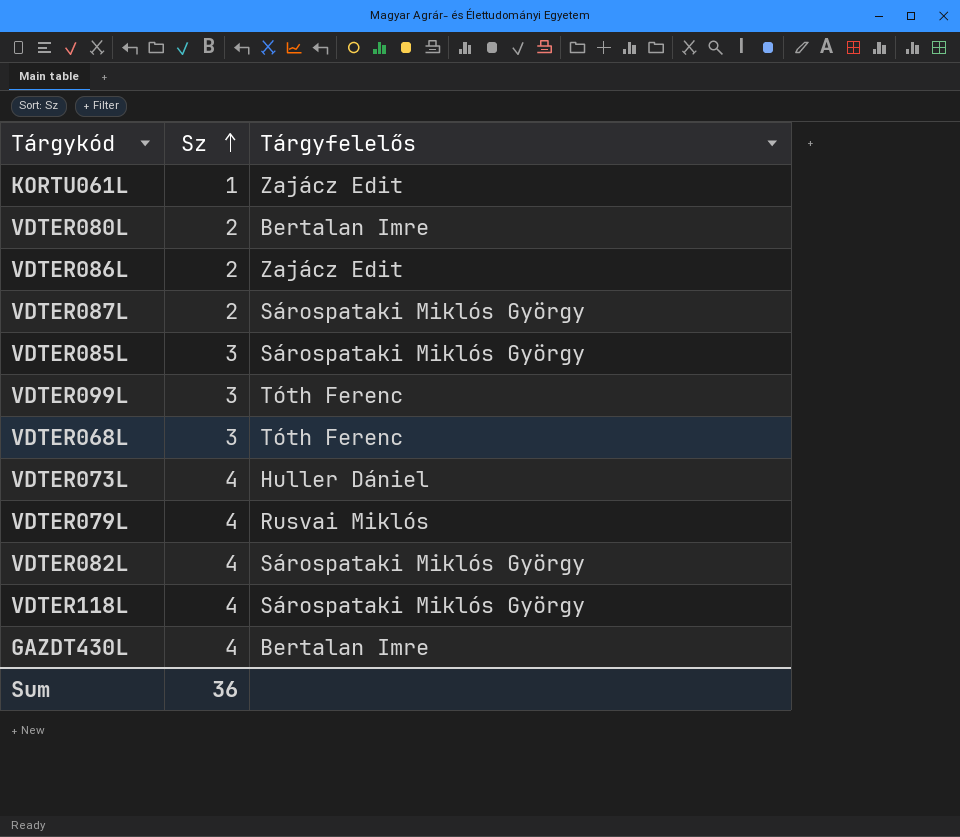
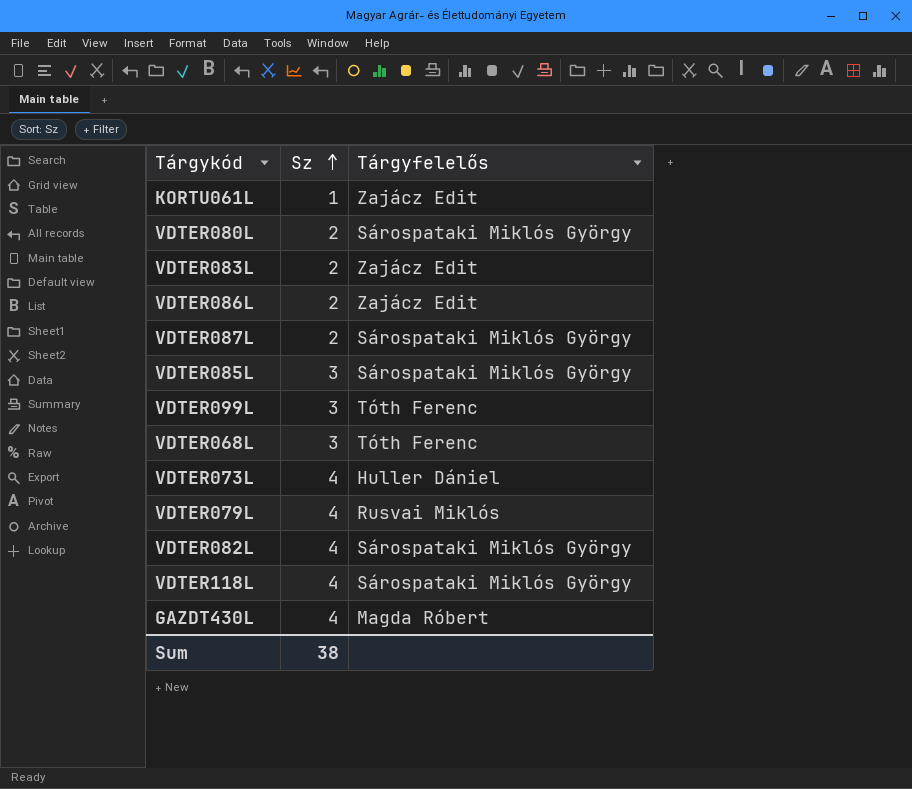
VDTER080L | Tárgyfelelős: Bertalan Imre -> Sárospataki Miklós György
row VDTER083L: none -> 2 | Zajácz Edit
GAZDT430L | Tárgyfelelős: Bertalan Imre -> Magda Róbert
Sum | Sz: 36 -> 38

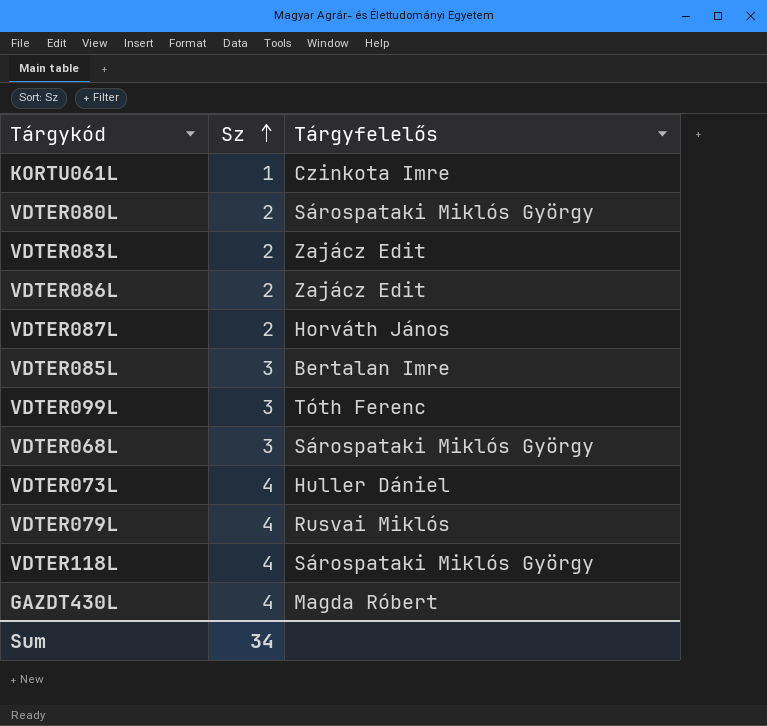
row VDTER082L: 4 | Sárospataki Miklós György -> none
KORTU061L | Tárgyfelelős: Zajácz Edit -> Czinkota Imre
VDTER087L | Tárgyfelelős: Sárospataki Miklós György -> Horváth János
VDTER085L | Tárgyfelelős: Sárospataki Miklós György -> Bertalan Imre
VDTER068L | Tárgyfelelős: Tóth Ferenc -> Sárospataki Miklós György
Sum | Sz: 38 -> 34

